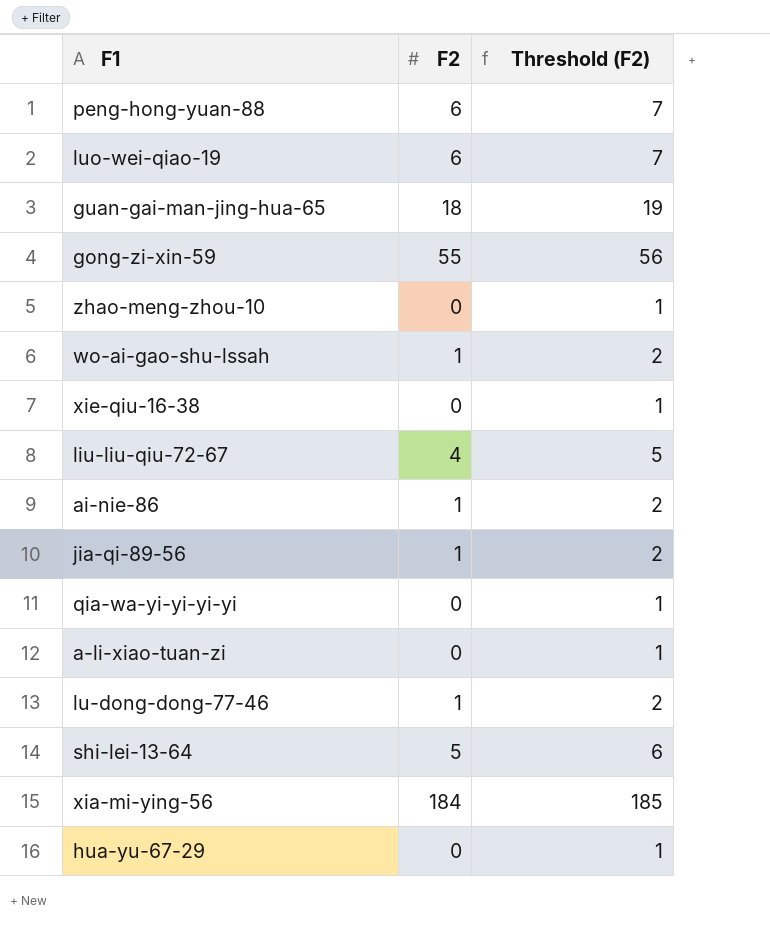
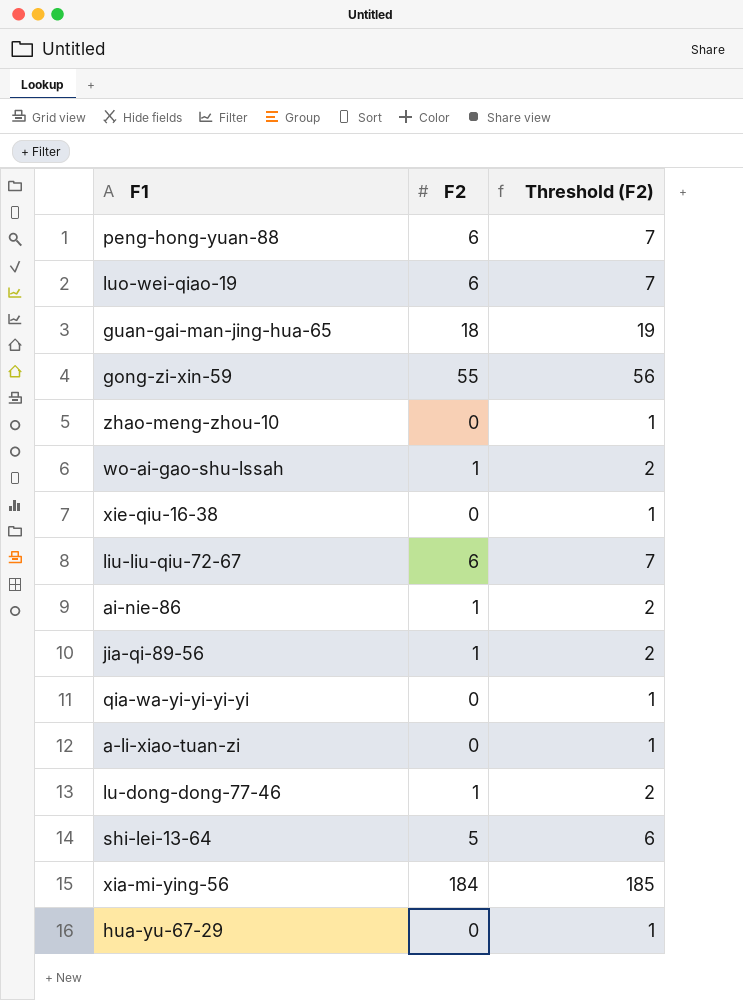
liu-liu-qiu-72-67 | F2: 4 -> 6
liu-liu-qiu-72-67 | Threshold (F2): 5 -> 7

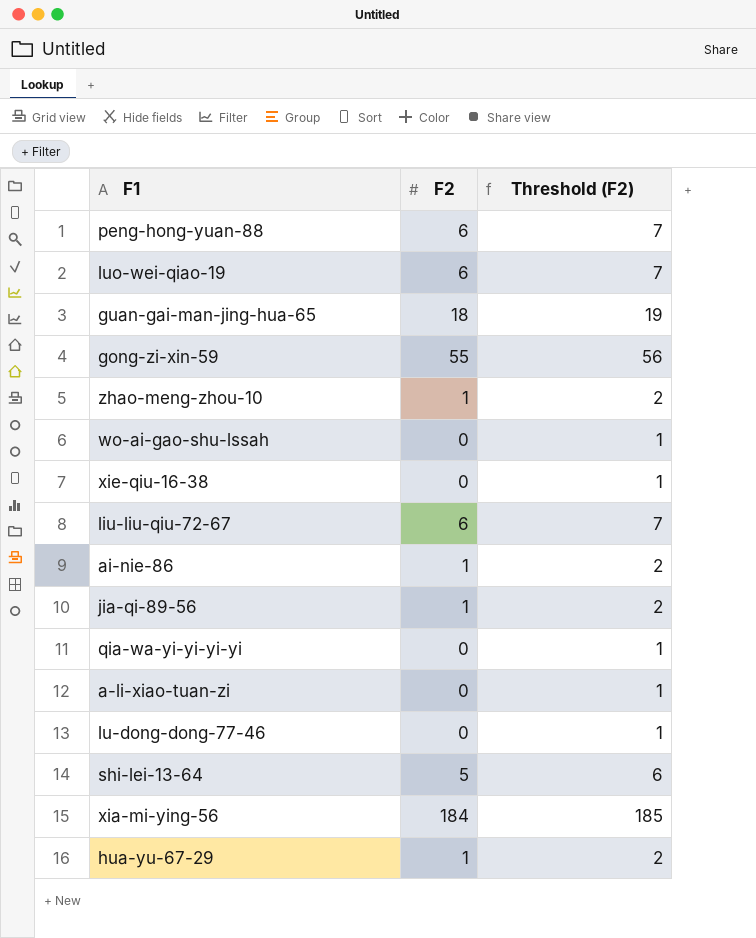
zhao-meng-zhou-10 | F2: 0 -> 1
zhao-meng-zhou-10 | Threshold (F2): 1 -> 2
wo-ai-gao-shu-lssah | F2: 1 -> 0
wo-ai-gao-shu-lssah | Threshold (F2): 2 -> 1
lu-dong-dong-77-46 | F2: 1 -> 0
lu-dong-dong-77-46 | Threshold (F2): 2 -> 1
hua-yu-67-29 | F2: 0 -> 1
hua-yu-67-29 | Threshold (F2): 1 -> 2

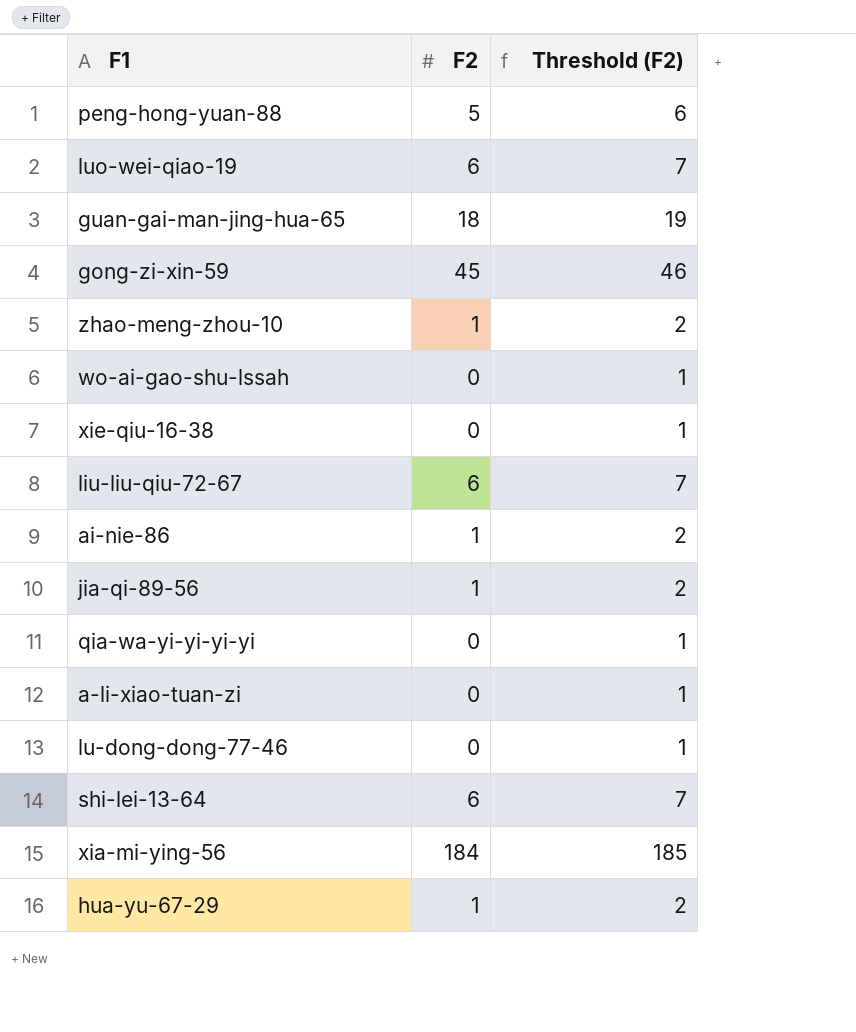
peng-hong-yuan-88 | F2: 6 -> 5
peng-hong-yuan-88 | Threshold (F2): 7 -> 6
gong-zi-xin-59 | F2: 55 -> 45
gong-zi-xin-59 | Threshold (F2): 56 -> 46
shi-lei-13-64 | F2: 5 -> 6
shi-lei-13-64 | Threshold (F2): 6 -> 7

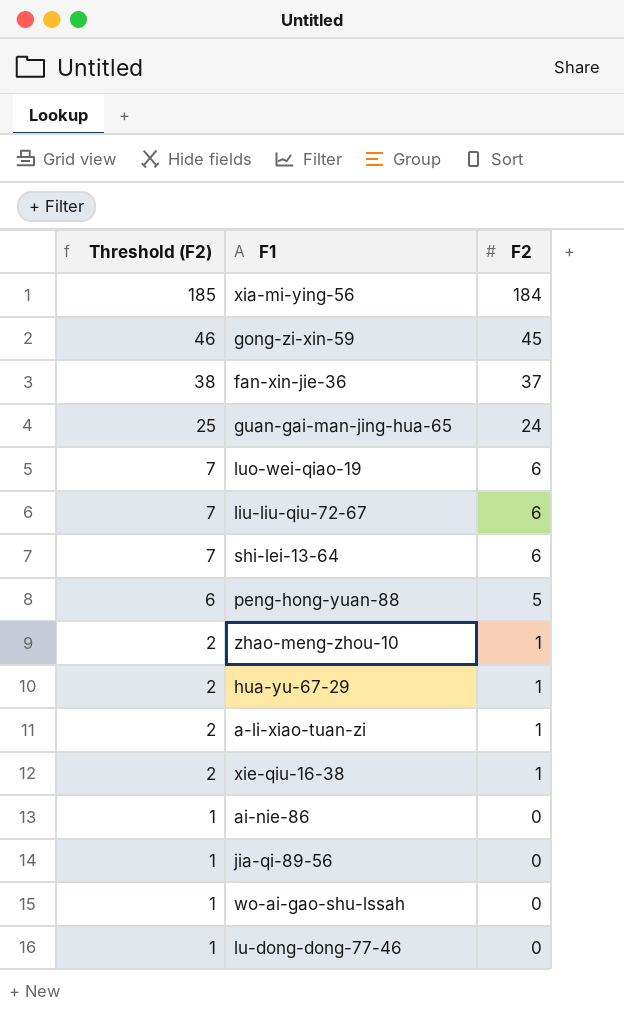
row order: none -> Threshold (F2) descending
column Threshold (F2) | position: 3 -> 1
row qia-wa-yi-yi-yi-yi: 0 | 1 -> none
row fan-xin-jie-36: none -> 38 | 37
guan-gai-man-jing-hua-65 | Threshold (F2): 19 -> 25
guan-gai-man-jing-hua-65 | F2: 18 -> 24
a-li-xiao-tuan-zi | Threshold (F2): 1 -> 2
a-li-xiao-tuan-zi | F2: 0 -> 1
xie-qiu-16-38 | Threshold (F2): 1 -> 2
xie-qiu-16-38 | F2: 0 -> 1
ai-nie-86 | Threshold (F2): 2 -> 1
ai-nie-86 | F2: 1 -> 0
jia-qi-89-56 | Threshold (F2): 2 -> 1
jia-qi-89-56 | F2: 1 -> 0

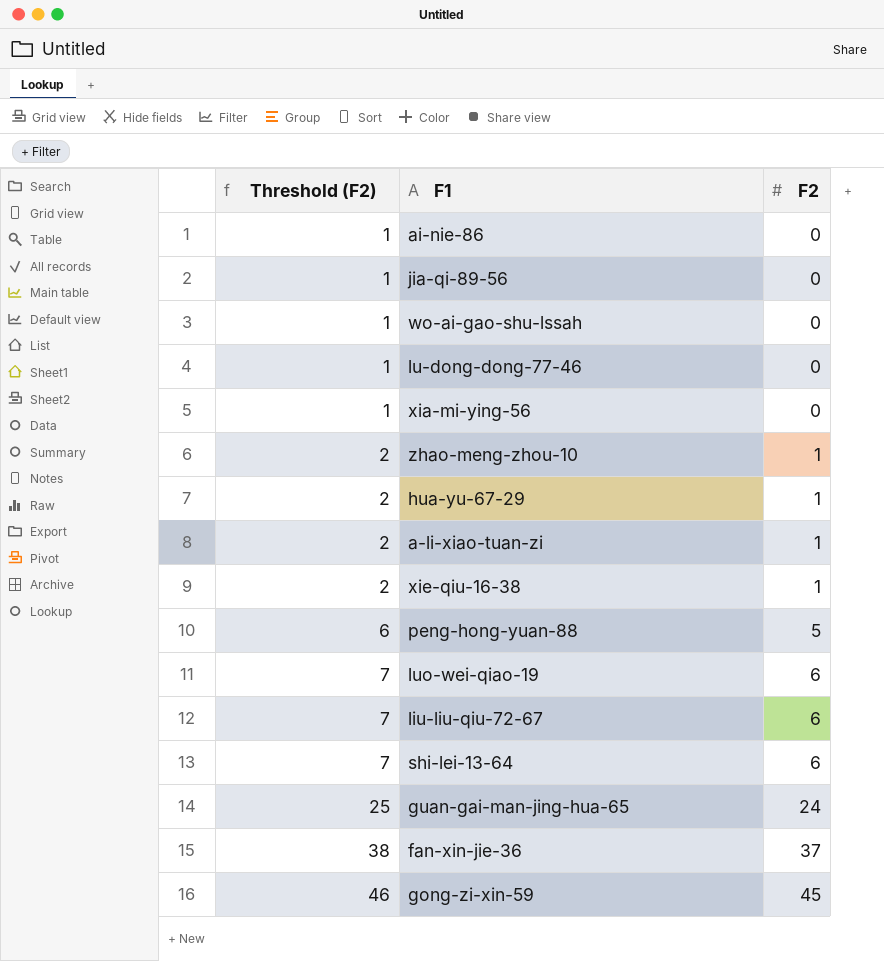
row order: Threshold (F2) descending -> Threshold (F2) ascending
xia-mi-ying-56 | Threshold (F2): 185 -> 1
xia-mi-ying-56 | F2: 184 -> 0

